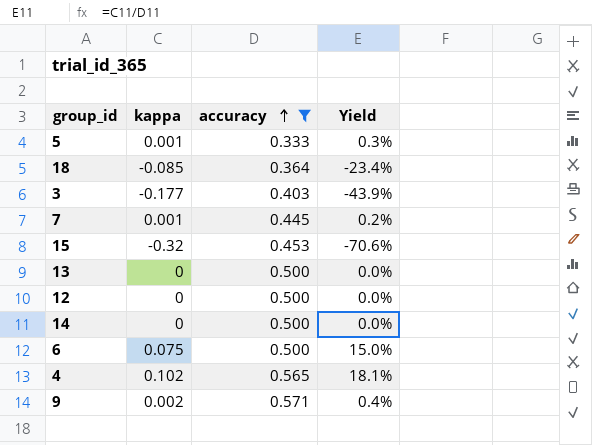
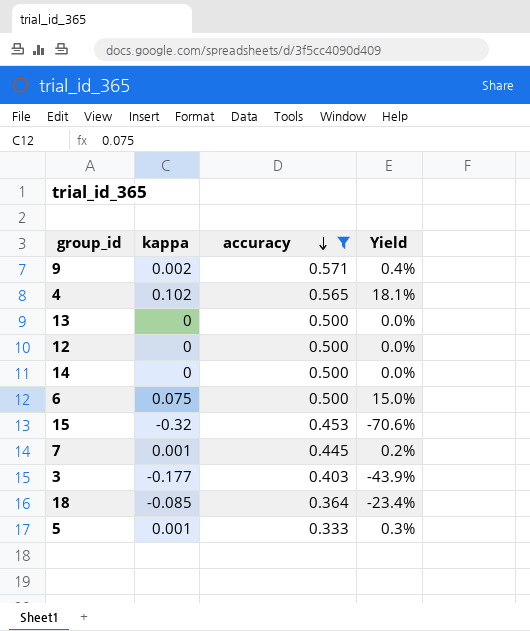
row order: accuracy ascending -> accuracy descending

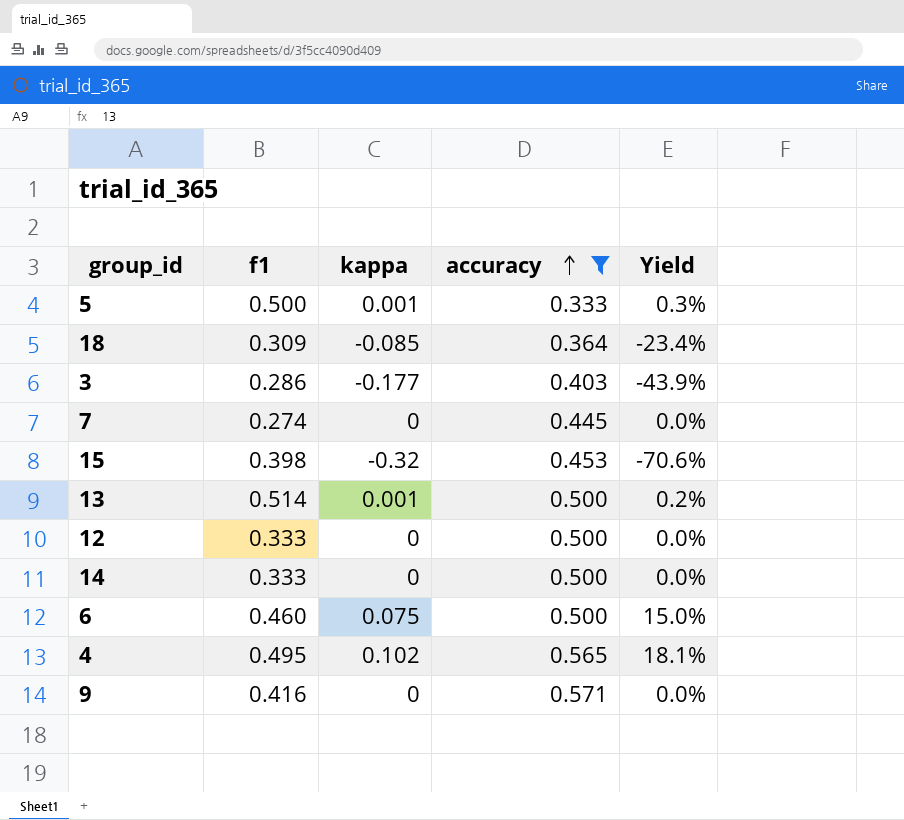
row order: accuracy descending -> accuracy ascending
column f1 | position: none -> 2
7 | kappa: 0.001 -> 0
7 | Yield: 0.2% -> 0.0%
13 | kappa: 0 -> 0.001
13 | Yield: 0.0% -> 0.2%
9 | kappa: 0.002 -> 0
9 | Yield: 0.4% -> 0.0%

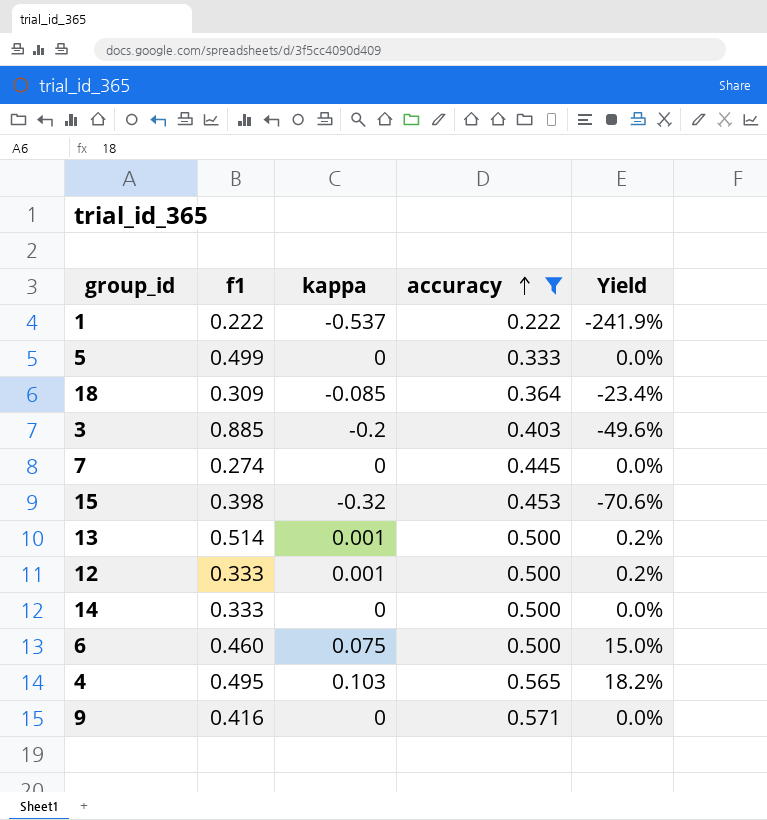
row 1: none -> 0.222 | -0.537 | 0.222 | -241.9%
5 | f1: 0.500 -> 0.499
5 | kappa: 0.001 -> 0
5 | Yield: 0.3% -> 0.0%
3 | f1: 0.286 -> 0.885
3 | kappa: -0.177 -> -0.2
3 | Yield: -43.9% -> -49.6%
12 | kappa: 0 -> 0.001
12 | Yield: 0.0% -> 0.2%
4 | kappa: 0.102 -> 0.103
4 | Yield: 18.1% -> 18.2%

